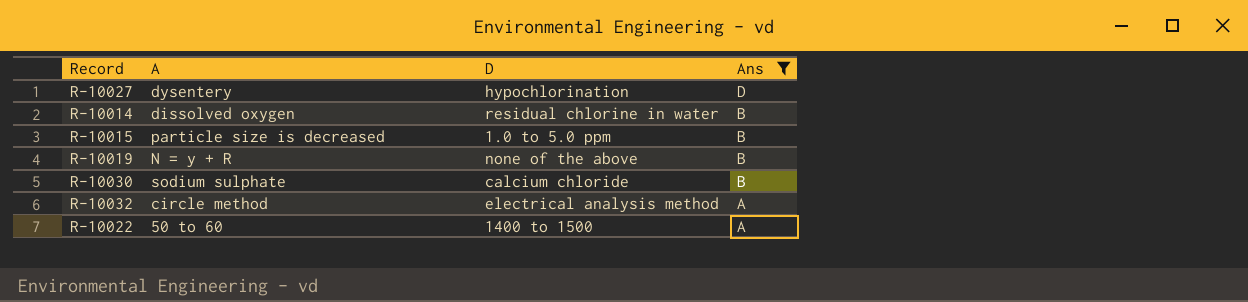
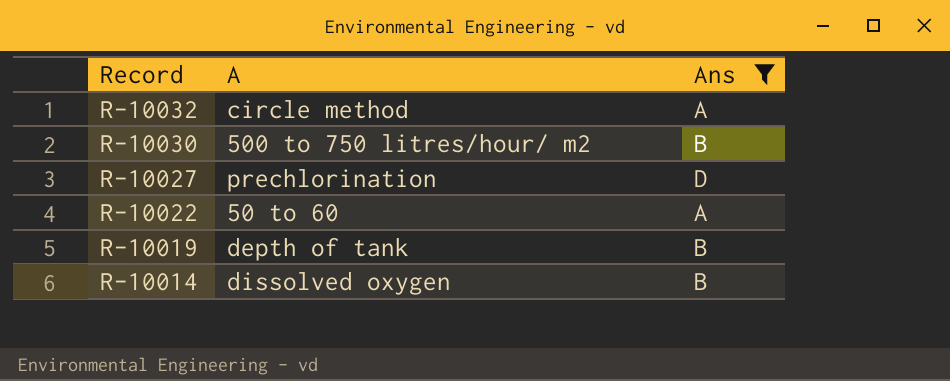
row order: Ans descending -> Record descending
column D | position: 3 -> none
row R-10015: particle size is decreased | 1.0 to 5.0 ppm | B -> none
R-10030 | A: sodium sulphate -> 500 to 750 litres/hour/ m2
R-10027 | A: dysentery -> prechlorination
R-10019 | A: N = y + R -> depth of tank

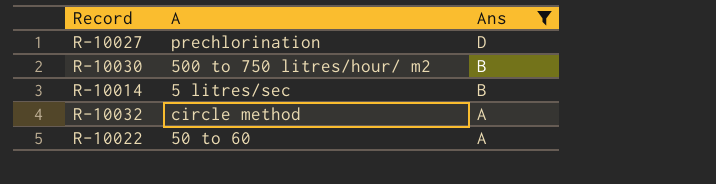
row order: Record descending -> Ans descending
row R-10019: depth of tank | B -> none
R-10014 | A: dissolved oxygen -> 5 litres/sec

